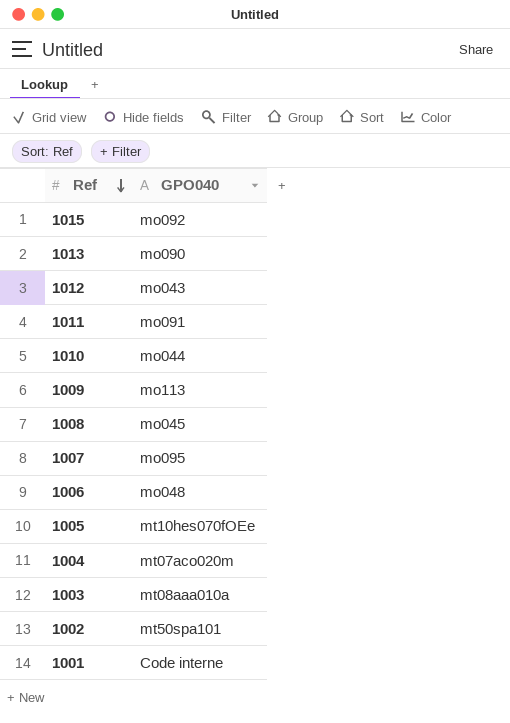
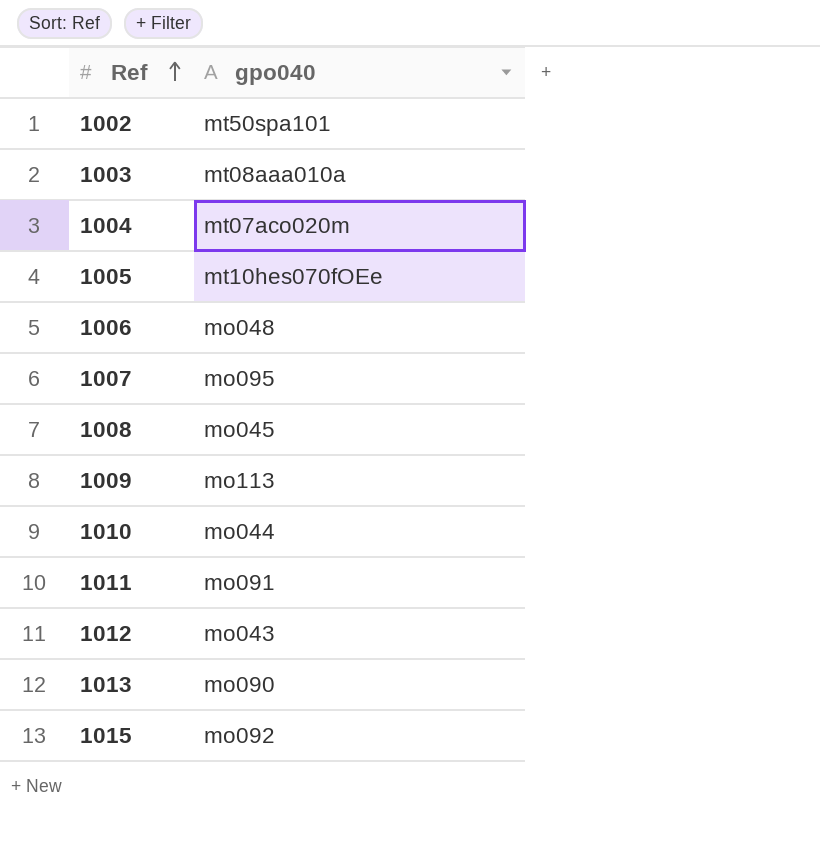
row order: Ref descending -> Ref ascending
column name: GPO040 -> gpo040
row 1001: Code interne -> none

